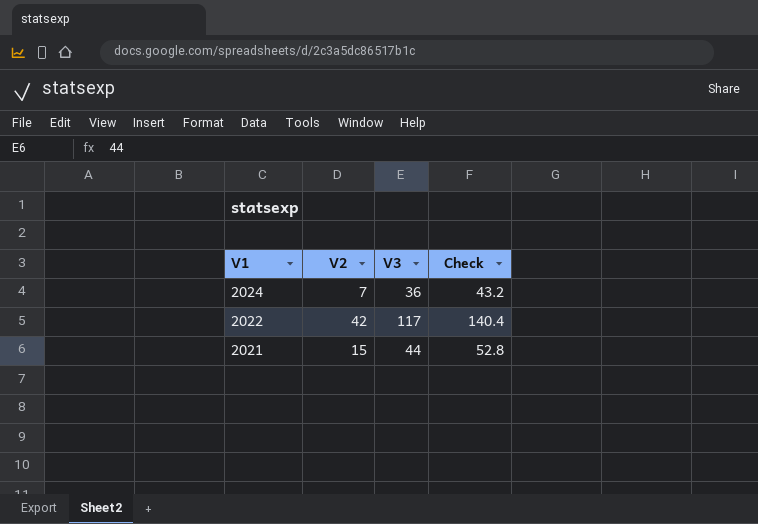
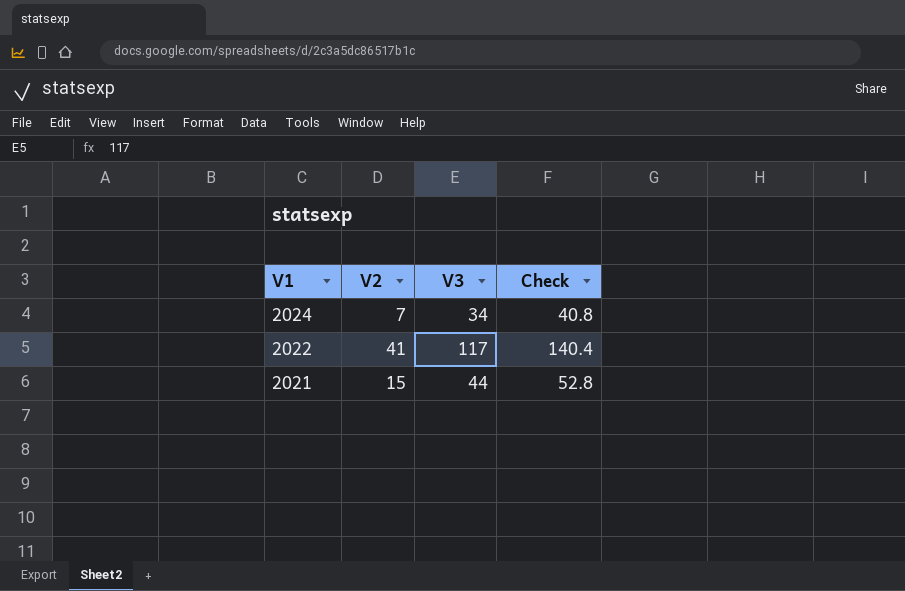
2024 | V3: 36 -> 34
2024 | Check: 43.2 -> 40.8
2022 | V2: 42 -> 41

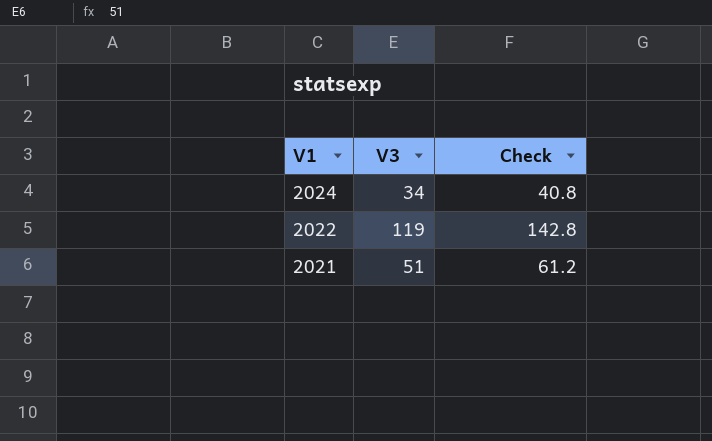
column V2 | position: 2 -> none
2022 | V3: 117 -> 119
2022 | Check: 140.4 -> 142.8
2021 | V3: 44 -> 51
2021 | Check: 52.8 -> 61.2

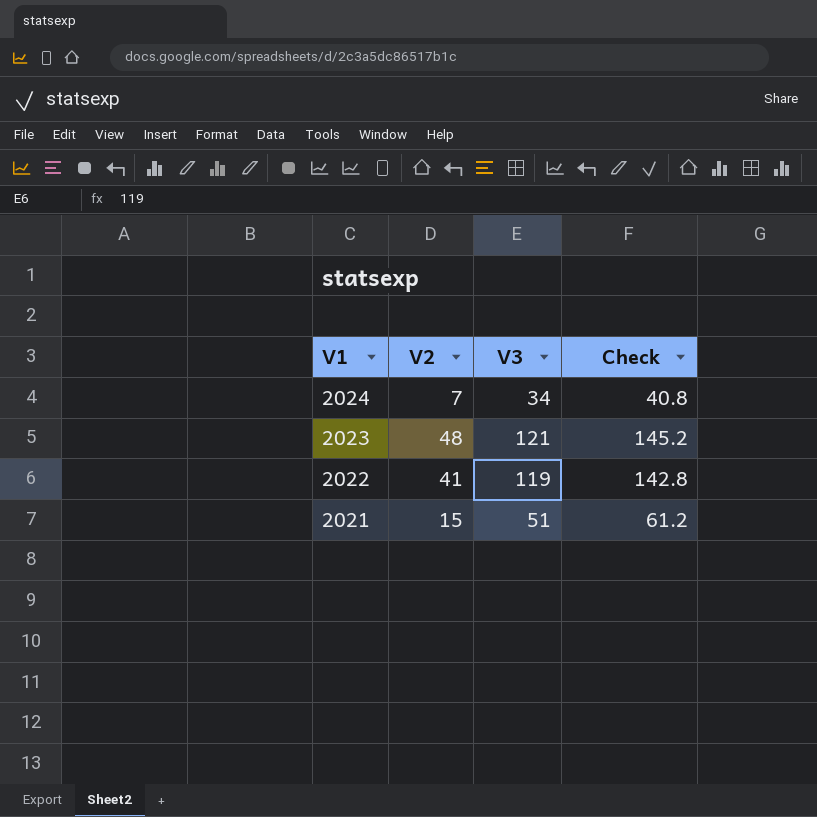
column V2 | position: none -> 2
row 2023: none -> 48 | 121 | 145.2

